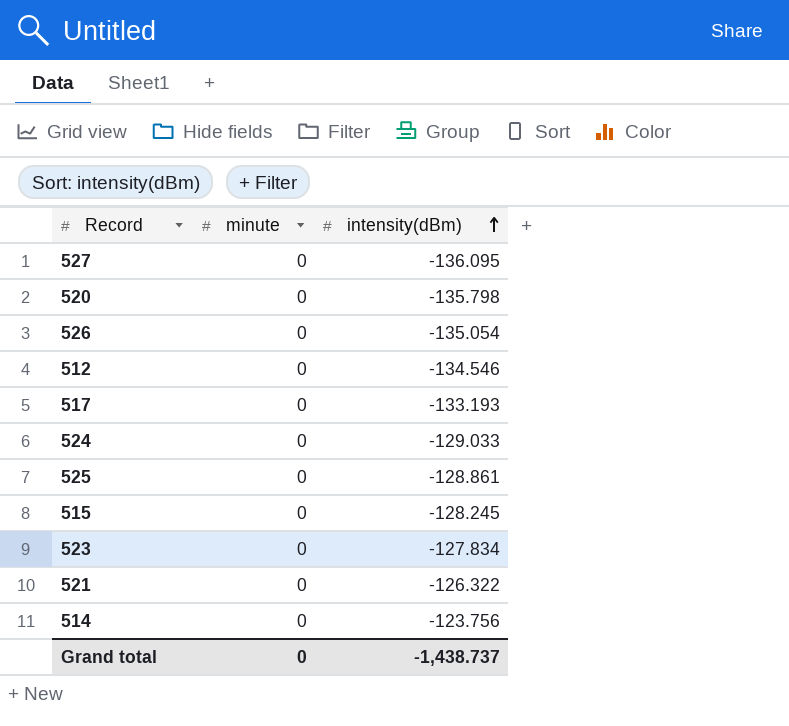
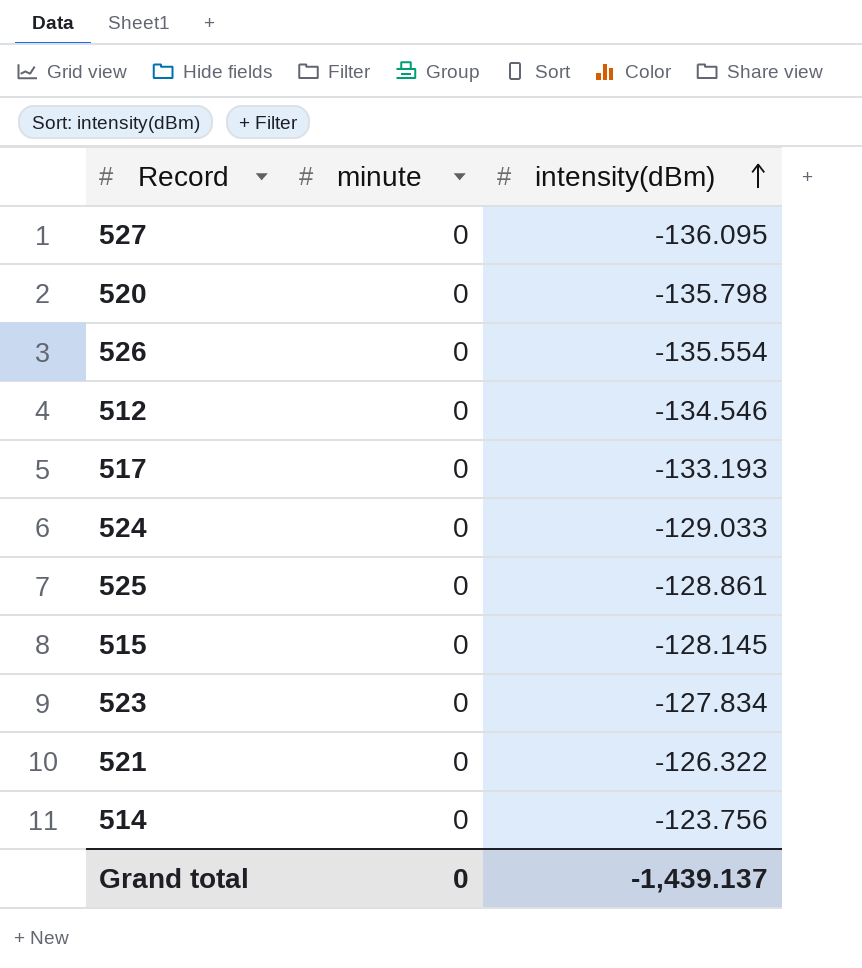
526 | intensity(dBm): -135.054 -> -135.554
515 | intensity(dBm): -128.245 -> -128.145
Grand total | intensity(dBm): -1,438.737 -> -1,439.137

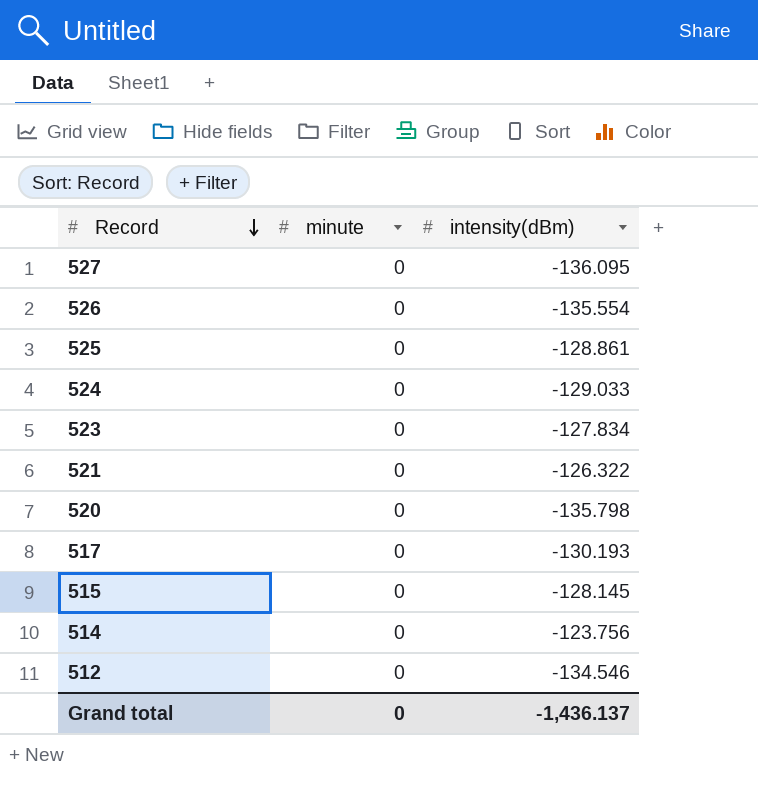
row order: intensity(dBm) ascending -> Record descending
517 | intensity(dBm): -133.193 -> -130.193
Grand total | intensity(dBm): -1,439.137 -> -1,436.137

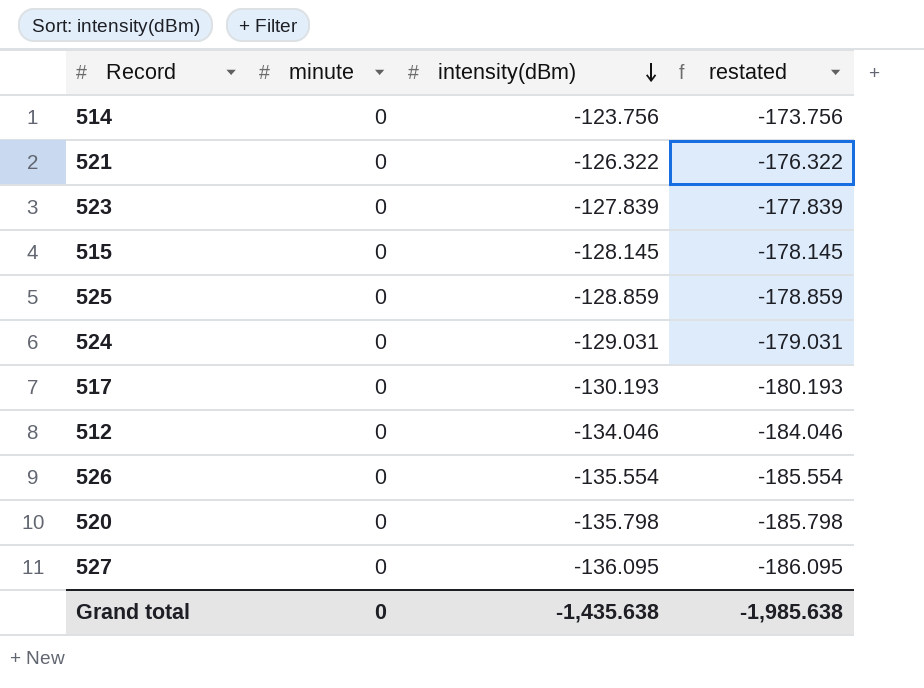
row order: Record descending -> intensity(dBm) descending
column restated | formula: none -> [intensity(dBm)] - 50
523 | intensity(dBm): -127.834 -> -127.839
525 | intensity(dBm): -128.861 -> -128.859
524 | intensity(dBm): -129.033 -> -129.031
512 | intensity(dBm): -134.546 -> -134.046
Grand total | intensity(dBm): -1,436.137 -> -1,435.638

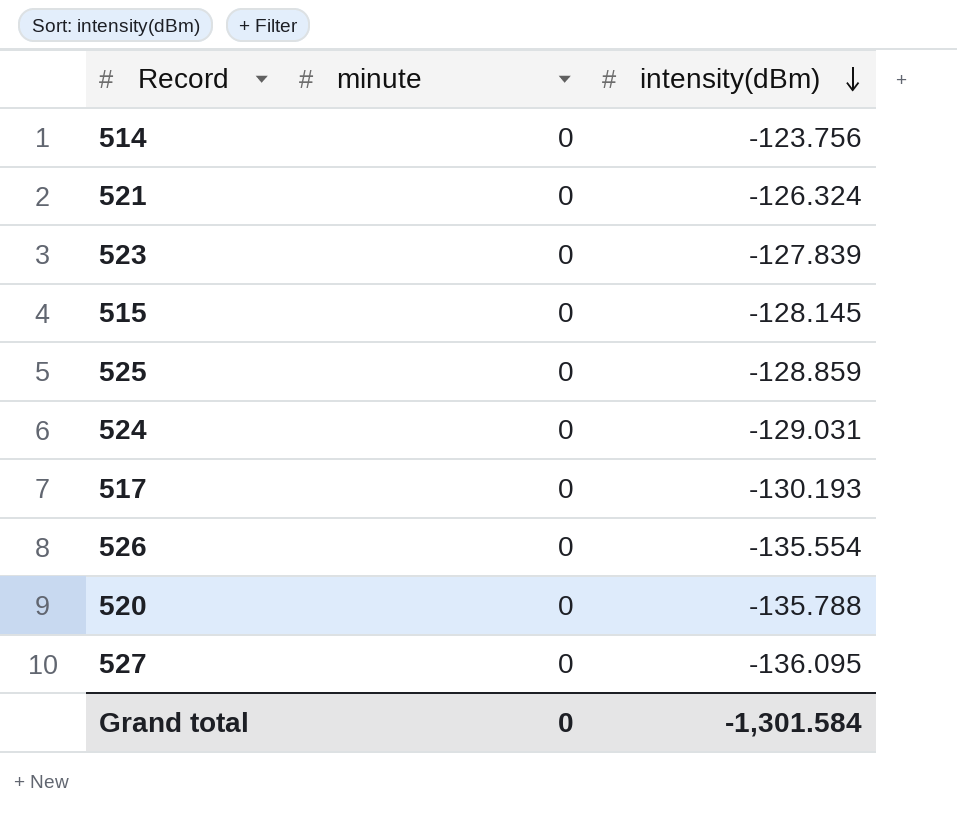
column restated | formula: [intensity(dBm)] - 50 -> none
row 512: 0 | -134.046 | -184.046 -> none
521 | intensity(dBm): -126.322 -> -126.324
520 | intensity(dBm): -135.798 -> -135.788
Grand total | intensity(dBm): -1,435.638 -> -1,301.584

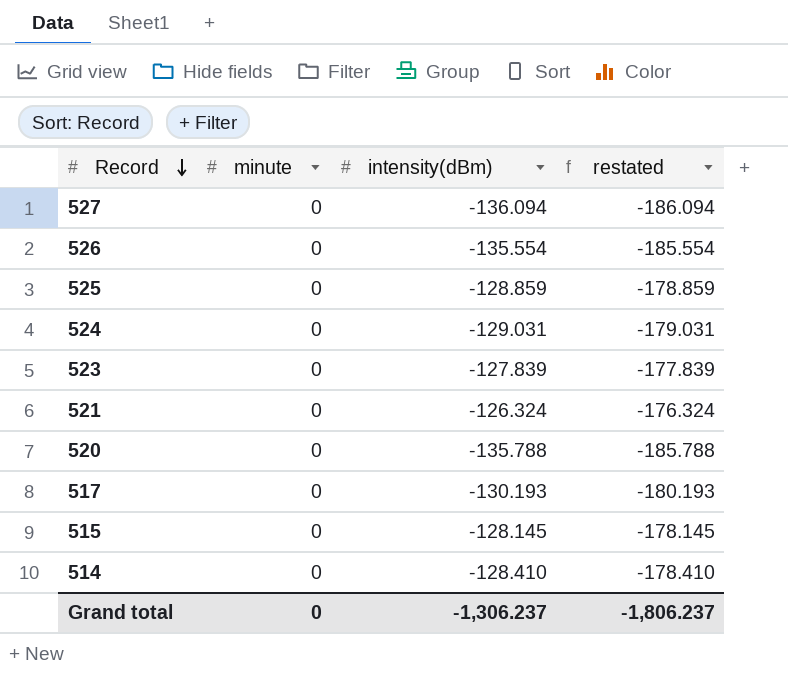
row order: intensity(dBm) descending -> Record descending
column restated | formula: none -> [intensity(dBm)] - 50
527 | intensity(dBm): -136.095 -> -136.094
514 | intensity(dBm): -123.756 -> -128.410
Grand total | intensity(dBm): -1,301.584 -> -1,306.237

